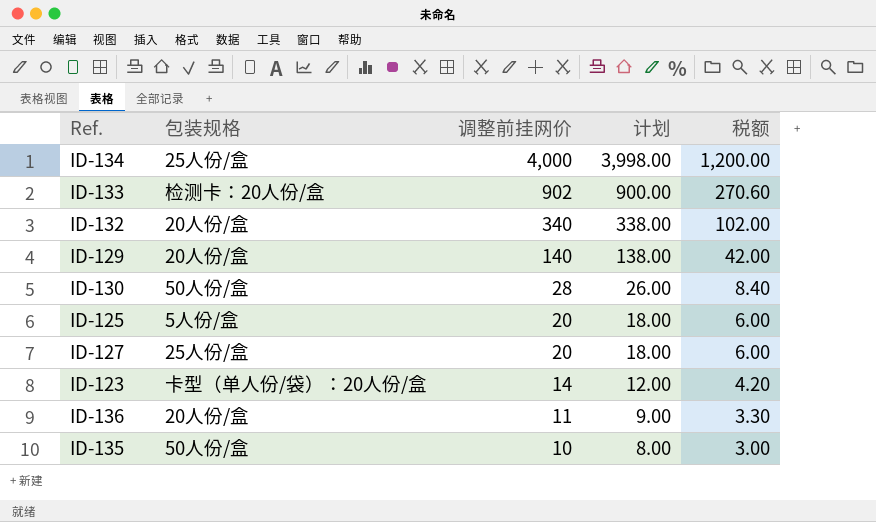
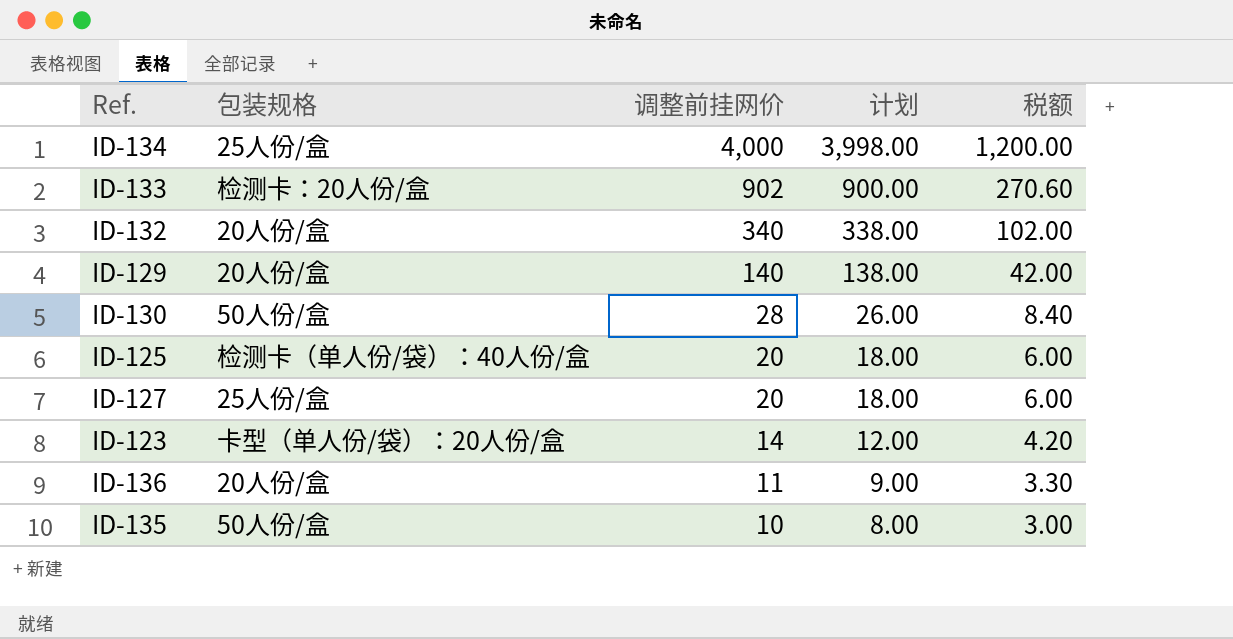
ID-125 | 包装规格: 5人份/盒 -> 检测卡（单人份/袋）：40人份/盒

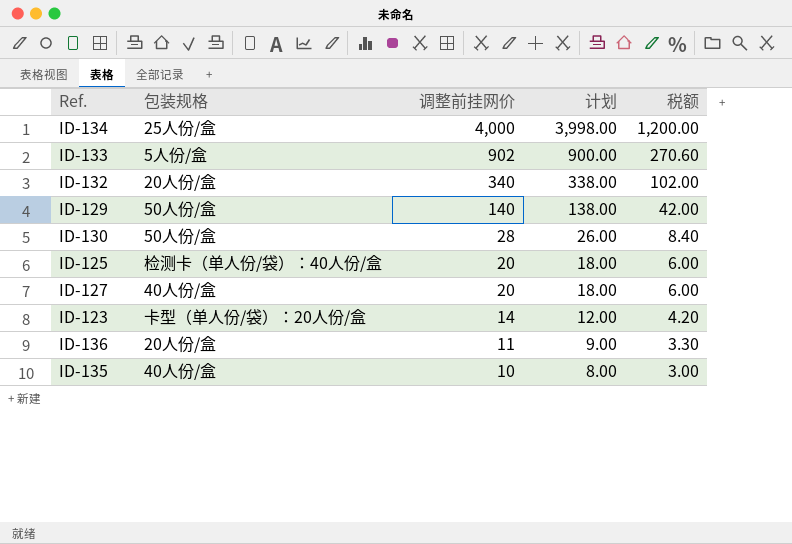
ID-133 | 包装规格: 检测卡：20人份/盒 -> 5人份/盒
ID-129 | 包装规格: 20人份/盒 -> 50人份/盒
ID-127 | 包装规格: 25人份/盒 -> 40人份/盒
ID-135 | 包装规格: 50人份/盒 -> 40人份/盒

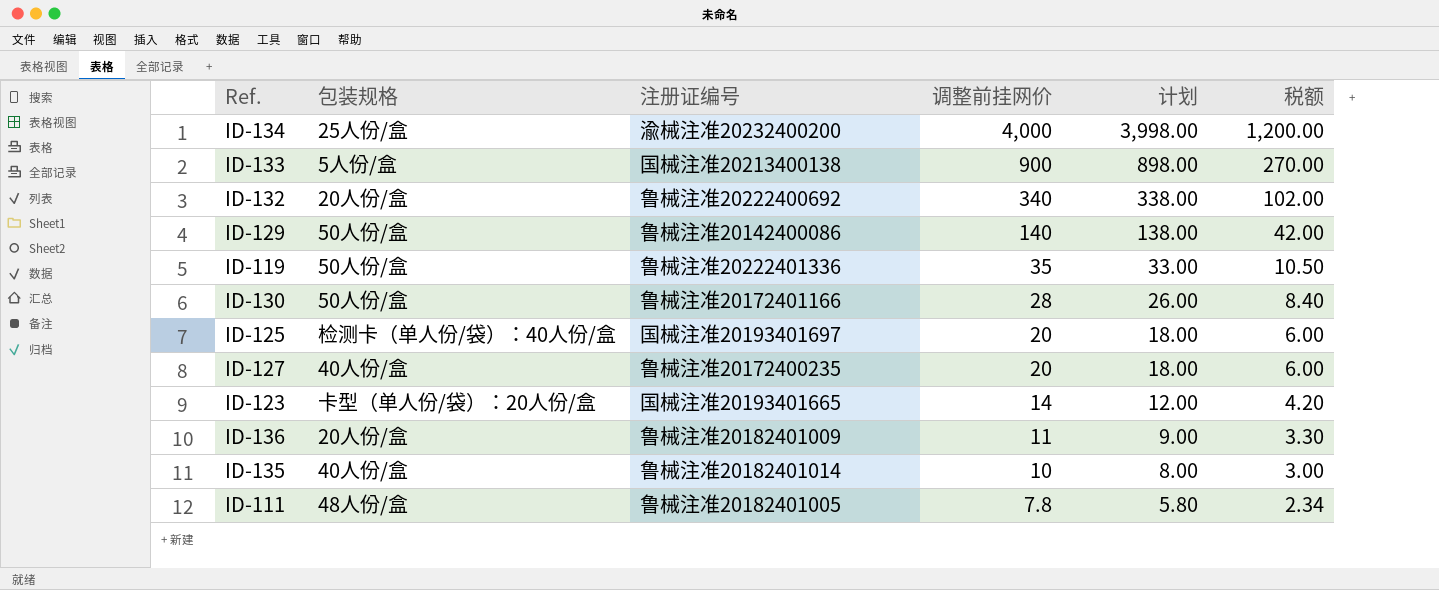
column 注册证编号 | position: none -> 3
ID-133 | 调整前挂网价: 902 -> 900
ID-133 | 计划: 900.00 -> 898.00
ID-133 | 税额: 270.60 -> 270.00
row ID-119: none -> 50人份/盒 | 鲁械注准20222401336 | 35 | 33.00 | 10.50
row ID-111: none -> 48人份/盒 | 鲁械注准20182401005 | 7.8 | 5.80 | 2.34

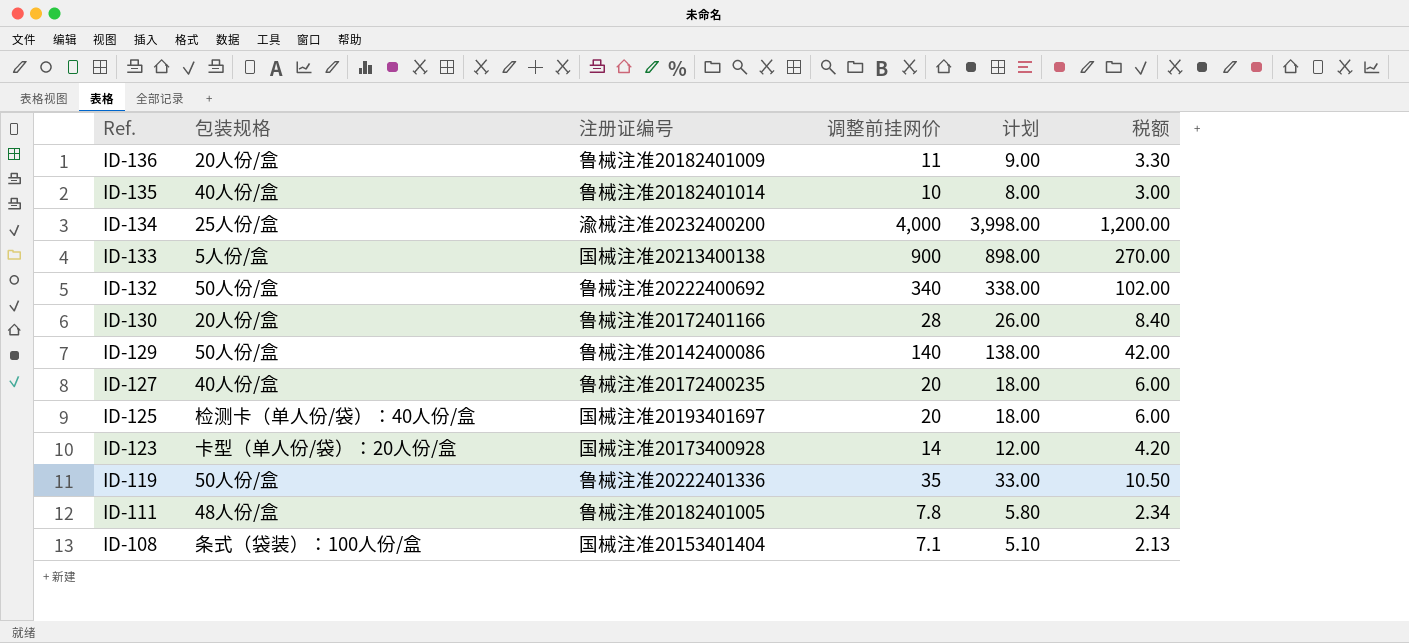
row order: 调整前挂网价 descending -> Ref. descending
ID-132 | 包装规格: 20人份/盒 -> 50人份/盒
ID-130 | 包装规格: 50人份/盒 -> 20人份/盒
ID-123 | 注册证编号: 国械注准20193401665 -> 国械注准20173400928
row ID-108: none -> 条式（袋装）：100人份/盒 | 国械注准20153401404 | 7.1 | 5.10 | 2.13

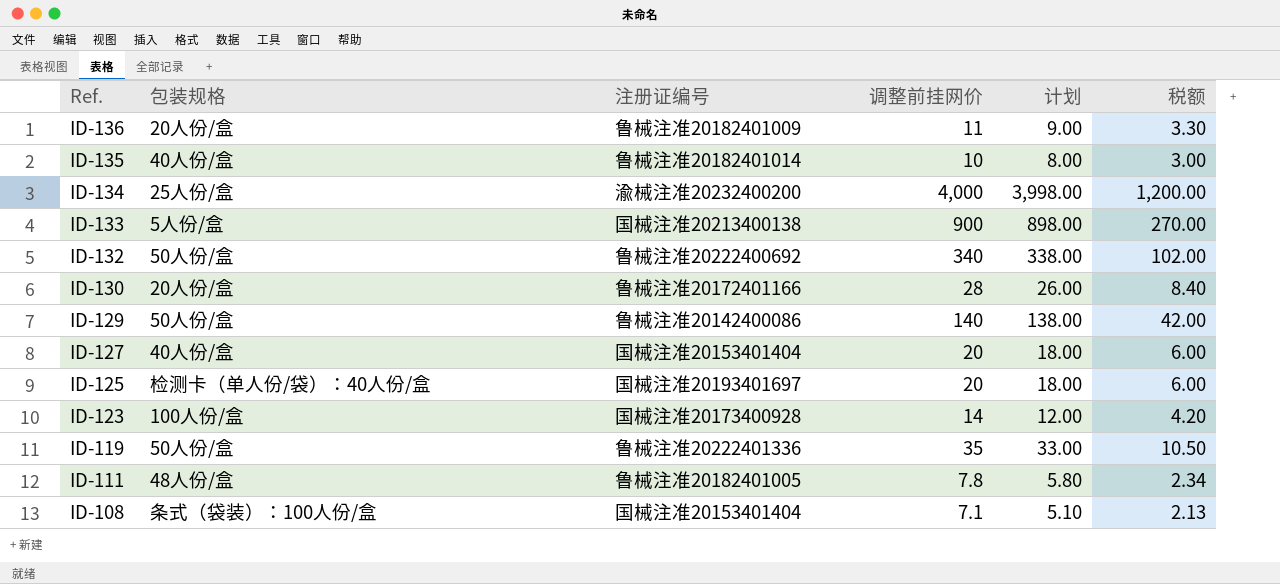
ID-127 | 注册证编号: 鲁械注准20172400235 -> 国械注准20153401404
ID-123 | 包装规格: 卡型（单人份/袋）：20人份/盒 -> 100人份/盒

